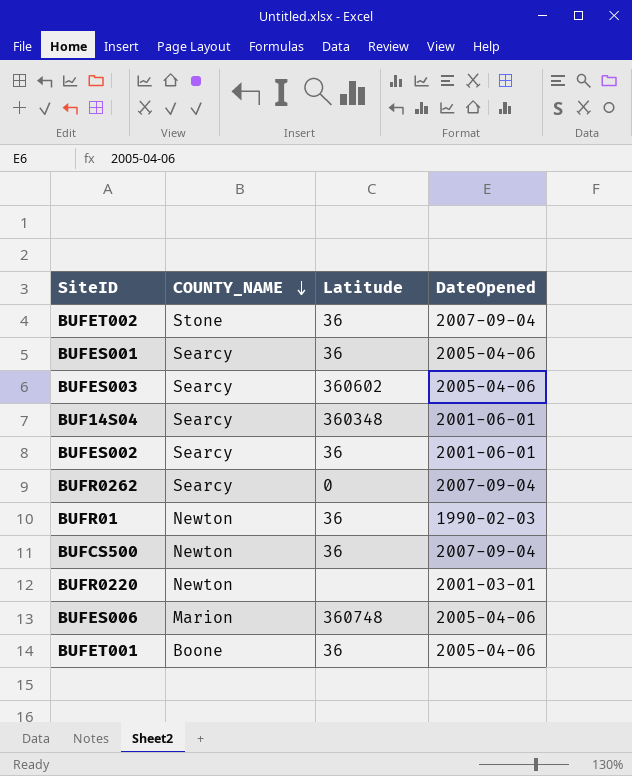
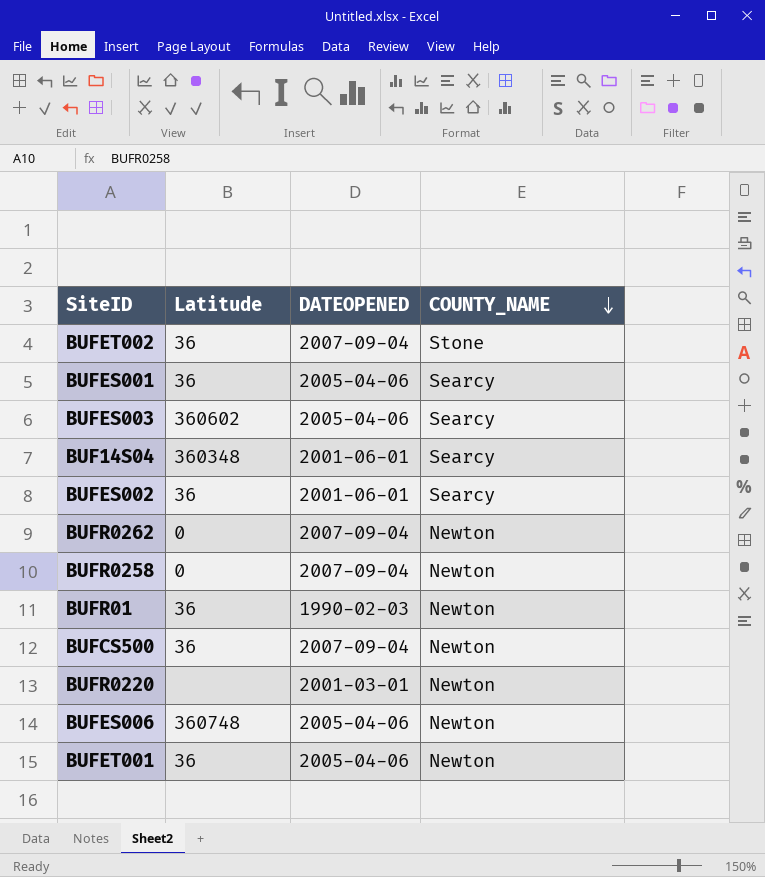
column name: DateOpened -> DATEOPENED
column COUNTY_NAME | position: 2 -> 4
BUFR0262 | COUNTY_NAME: Searcy -> Newton
row BUFR0258: none -> 0 | 2007-09-04 | Newton
BUFES006 | COUNTY_NAME: Marion -> Newton
BUFET001 | COUNTY_NAME: Boone -> Newton

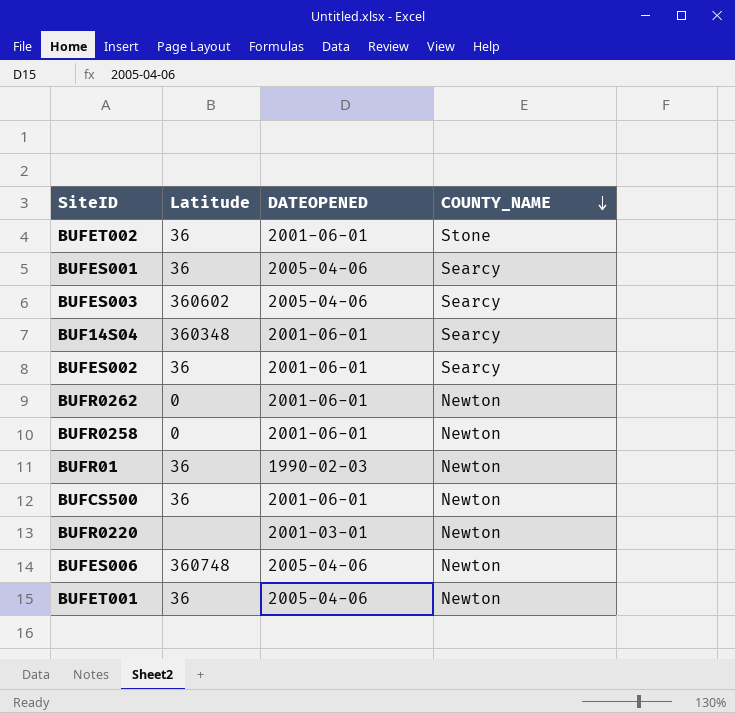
BUFET002 | DATEOPENED: 2007-09-04 -> 2001-06-01
BUFR0262 | DATEOPENED: 2007-09-04 -> 2001-06-01
BUFR0258 | DATEOPENED: 2007-09-04 -> 2001-06-01
BUFCS500 | DATEOPENED: 2007-09-04 -> 2001-06-01

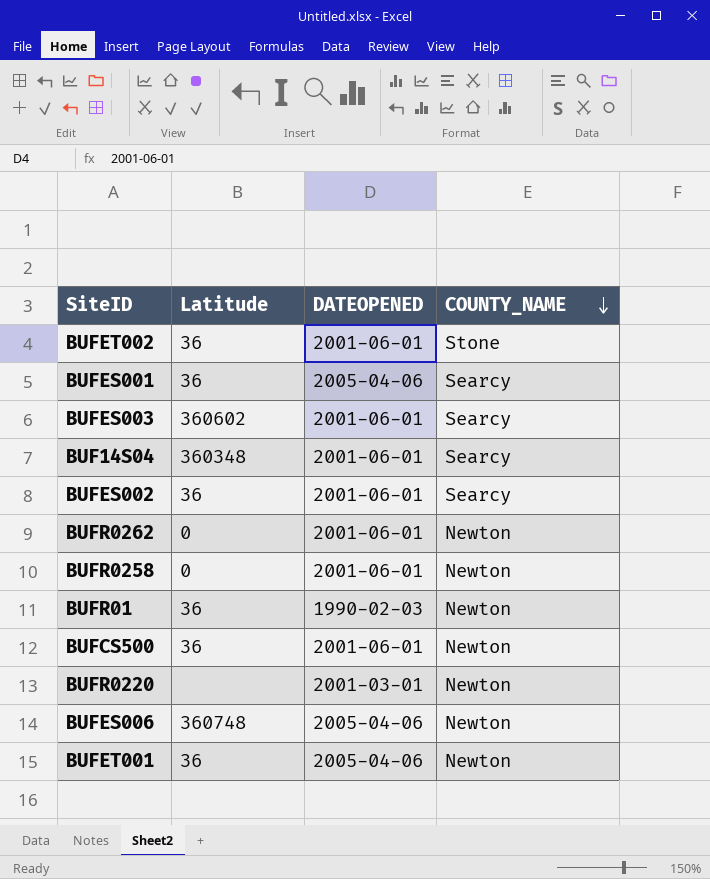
BUFES003 | DATEOPENED: 2005-04-06 -> 2001-06-01

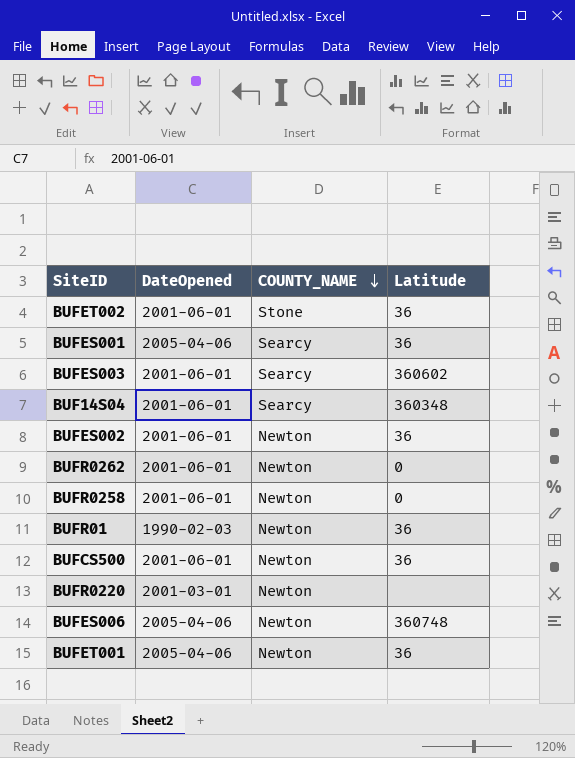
column name: DATEOPENED -> DateOpened
column Latitude | position: 2 -> 4
BUFES002 | COUNTY_NAME: Searcy -> Newton

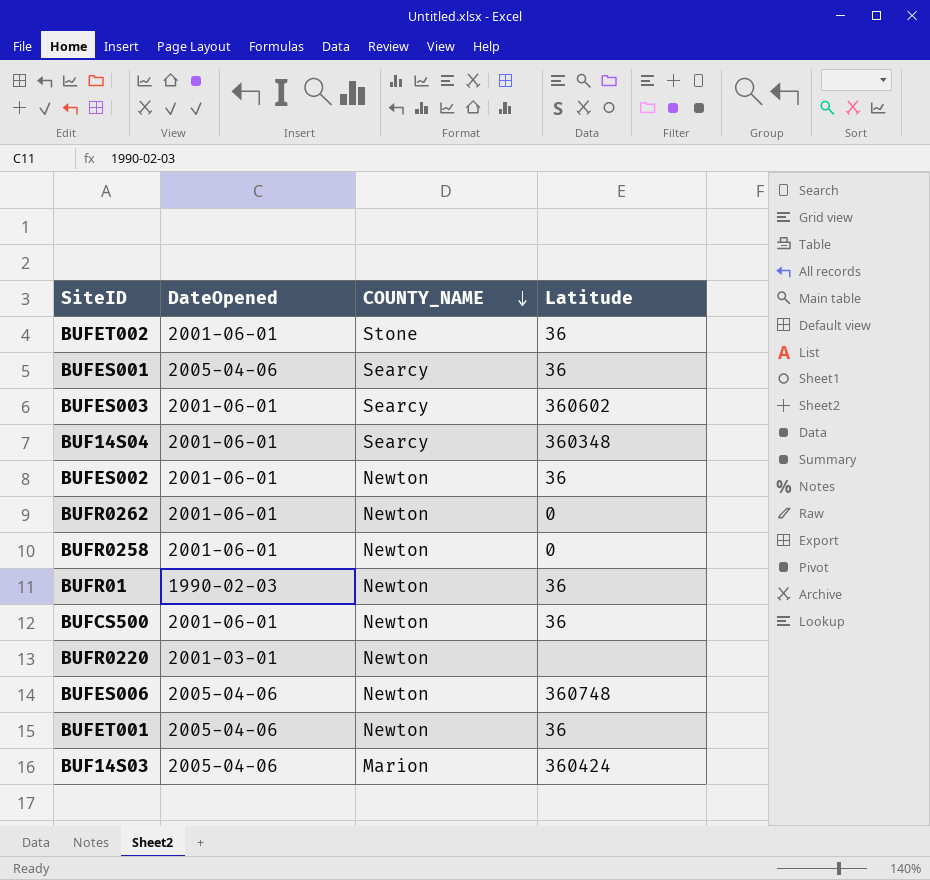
row BUF14S03: none -> 2005-04-06 | Marion | 360424

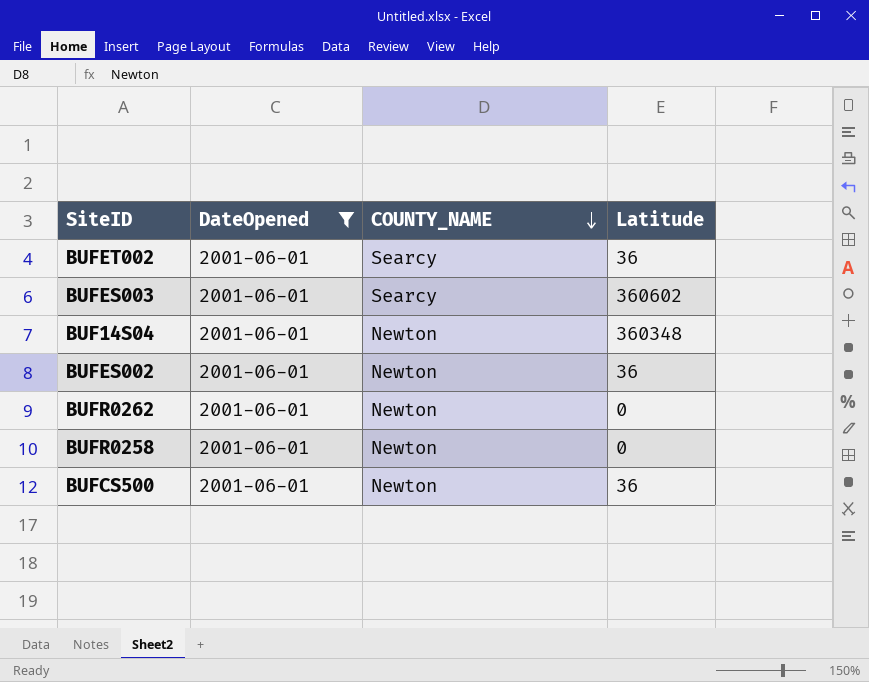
filter: none -> DateOpened = 2001-06-01
BUFET002 | COUNTY_NAME: Stone -> Searcy
BUF14S04 | COUNTY_NAME: Searcy -> Newton

